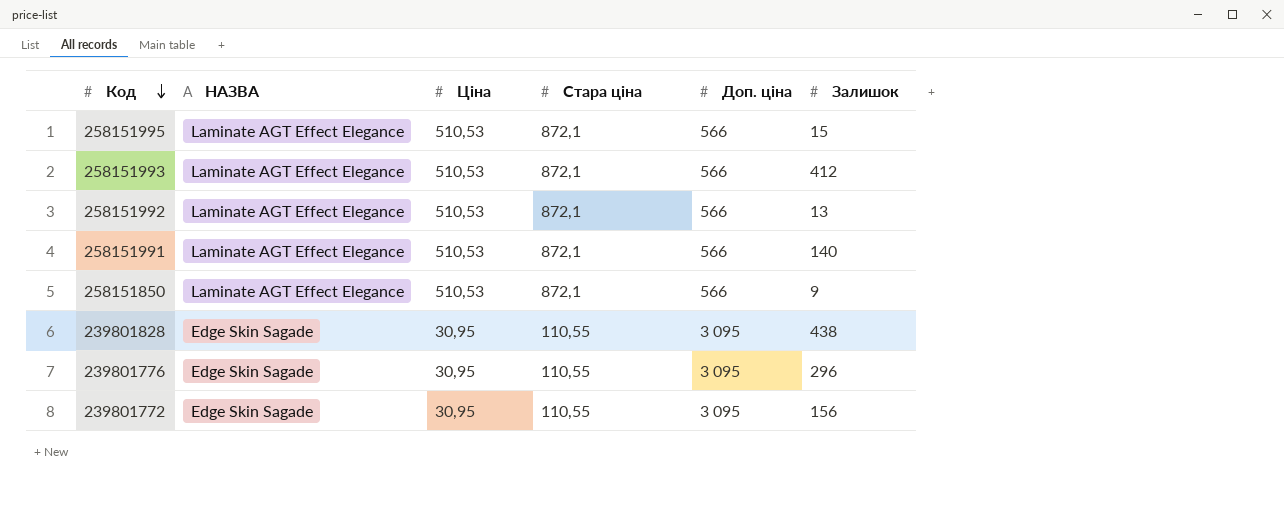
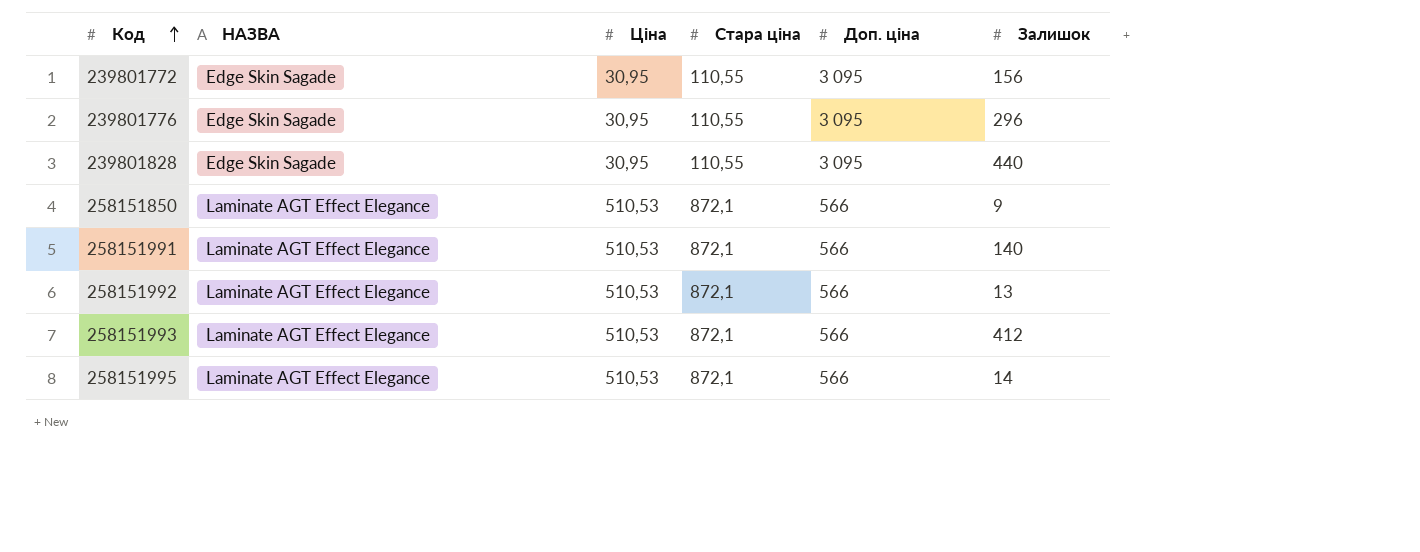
row order: Код descending -> Код ascending
239801828 | Залишок: 438 -> 440
258151995 | Залишок: 15 -> 14

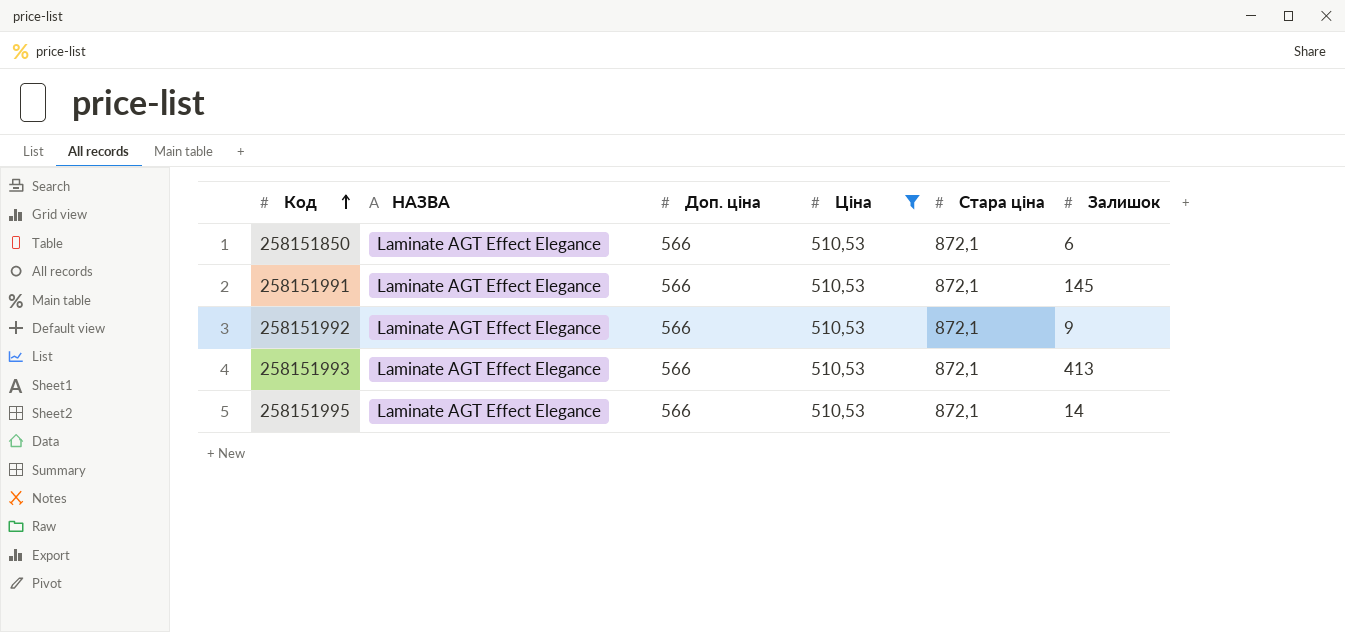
filter: none -> Ціна = 510,53
column Доп. ціна | position: 5 -> 3
258151850 | Залишок: 9 -> 6
258151991 | Залишок: 140 -> 145
258151992 | Залишок: 13 -> 9
258151993 | Залишок: 412 -> 413

